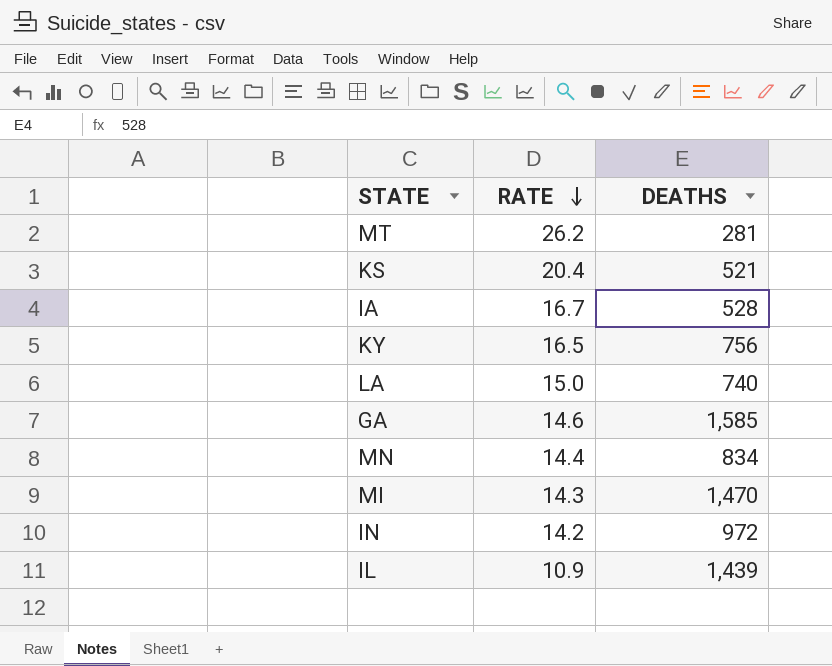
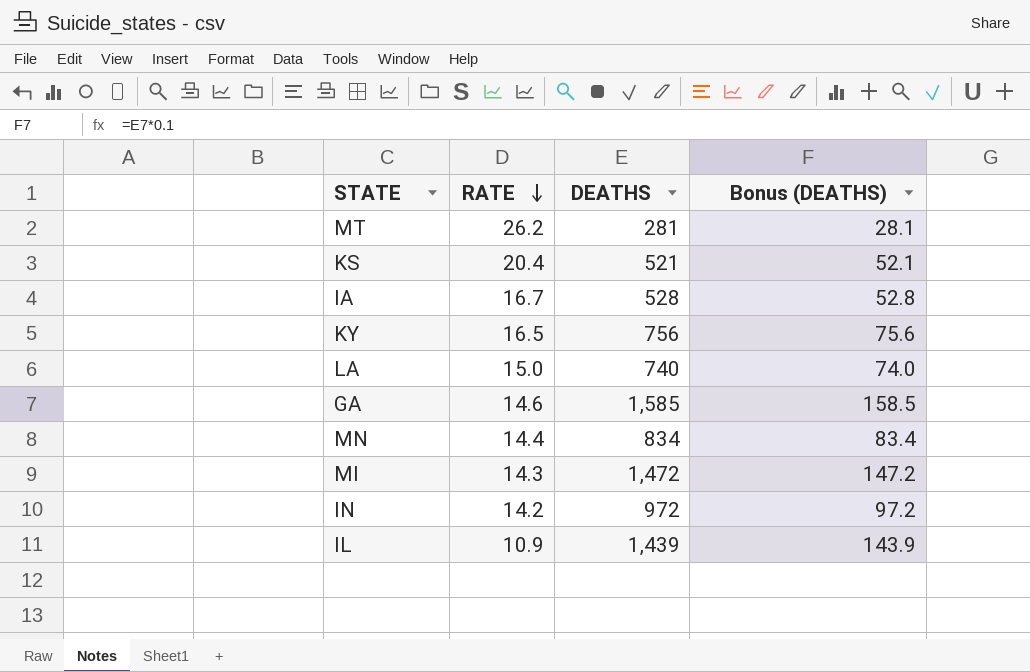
column Bonus (DEATHS) | formula: none -> [DEATHS] * 0.1
MI | DEATHS: 1,470 -> 1,472

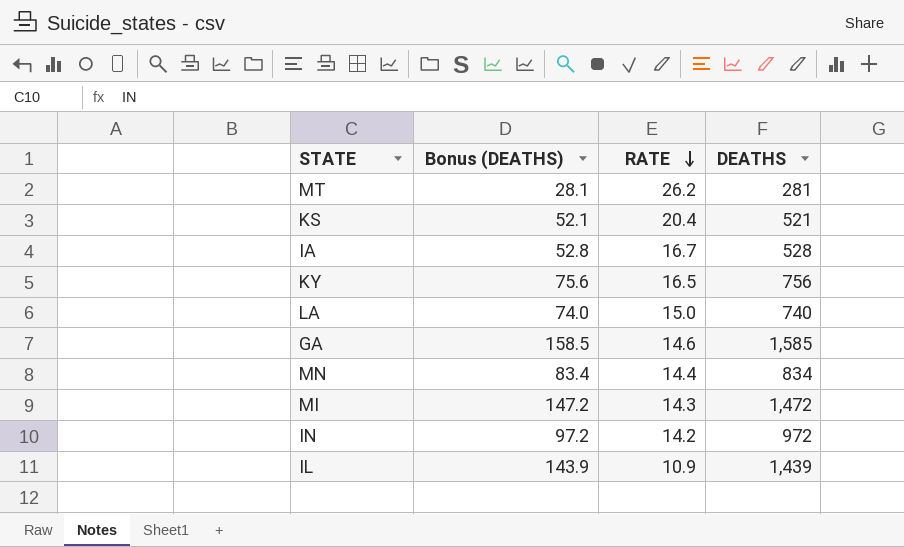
column Bonus (DEATHS) | position: 4 -> 2

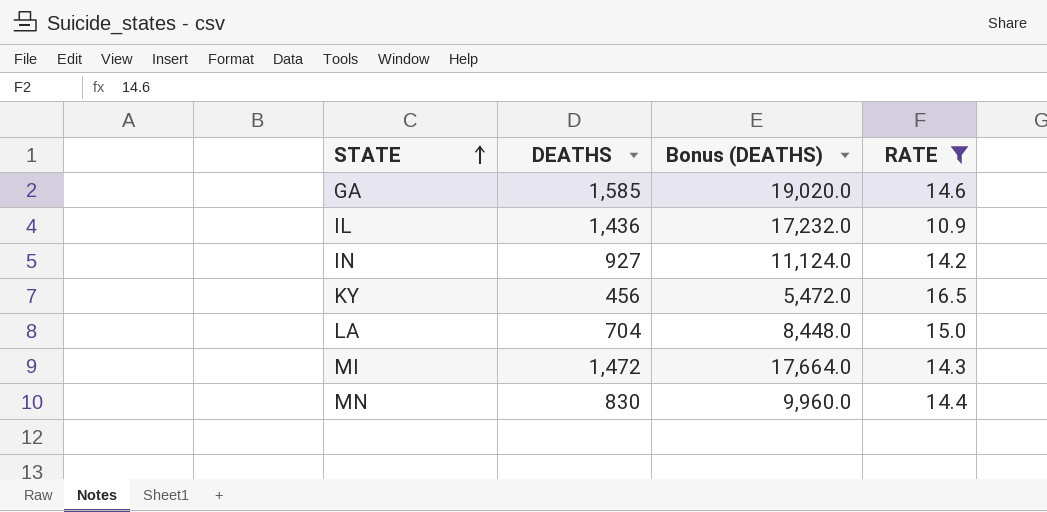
filter: none -> RATE <= 16.5
row order: RATE descending -> STATE ascending
column DEATHS | position: 4 -> 2
column Bonus (DEATHS) | formula: [DEATHS] * 0.1 -> [DEATHS] * 12
IL | DEATHS: 1,439 -> 1,436
IN | DEATHS: 972 -> 927
KY | DEATHS: 756 -> 456
LA | DEATHS: 740 -> 704
MN | DEATHS: 834 -> 830

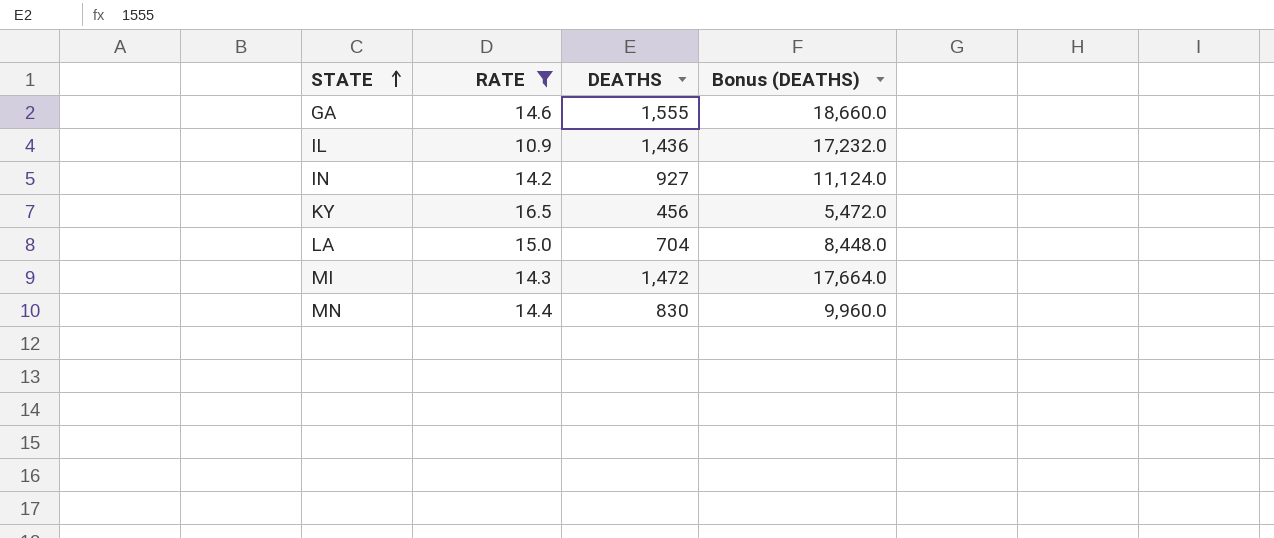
column RATE | position: 4 -> 2
GA | DEATHS: 1,585 -> 1,555
GA | Bonus (DEATHS): 19,020.0 -> 18,660.0

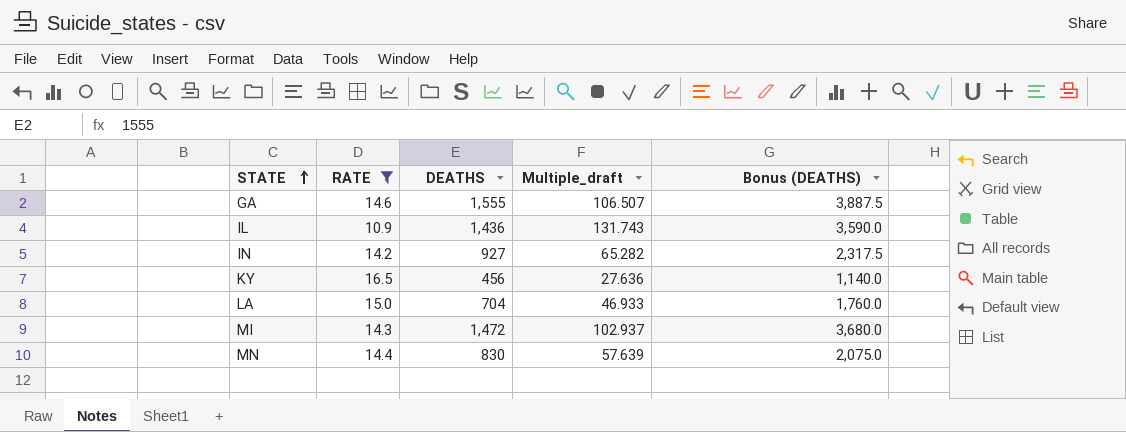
column Multiple_draft | formula: none -> [DEATHS] / [RATE]
column Bonus (DEATHS) | formula: [DEATHS] * 12 -> [DEATHS] * 2.5

